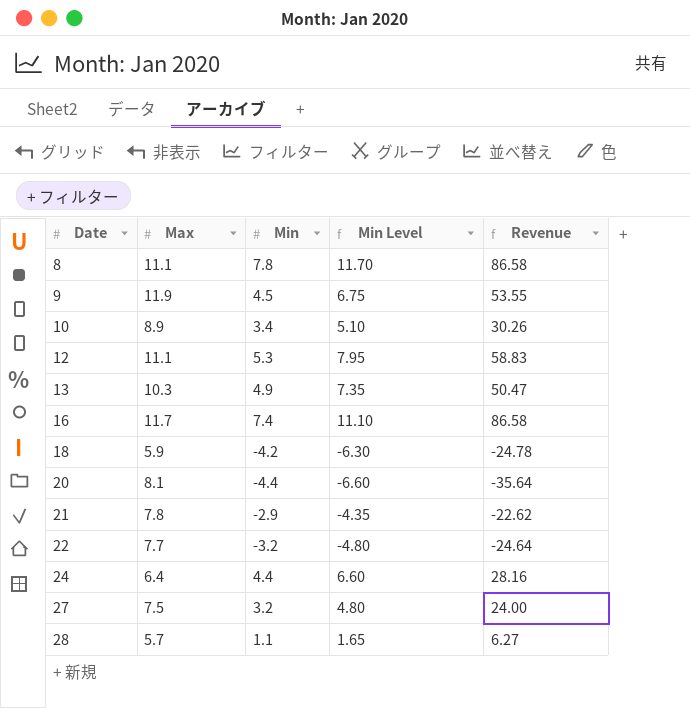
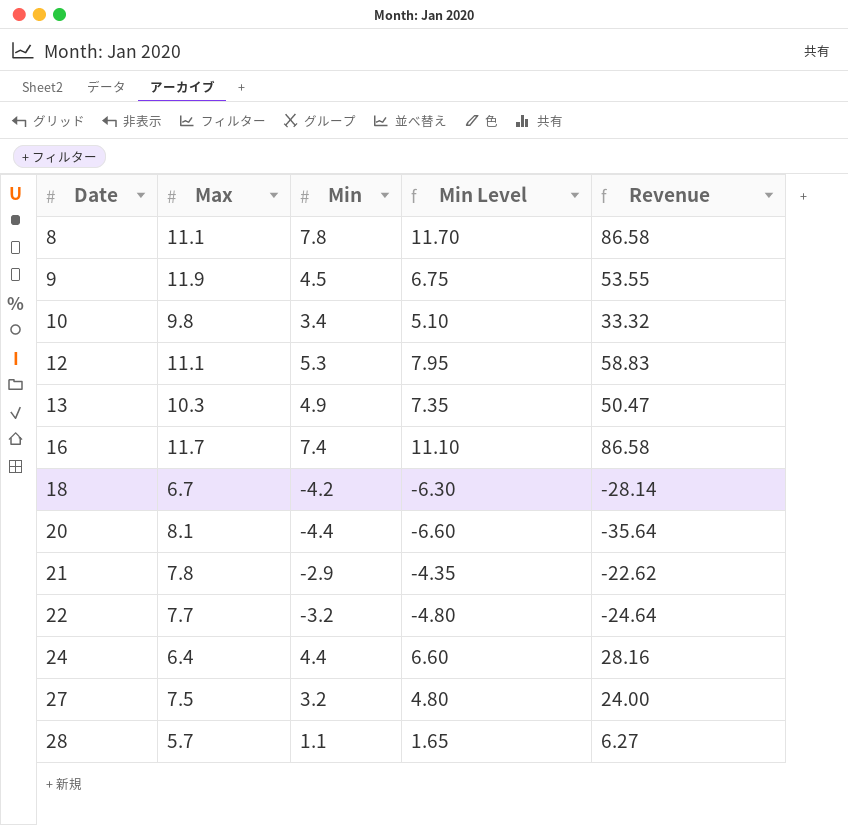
10 | Max: 8.9 -> 9.8
10 | Revenue: 30.26 -> 33.32
18 | Max: 5.9 -> 6.7
18 | Revenue: -24.78 -> -28.14

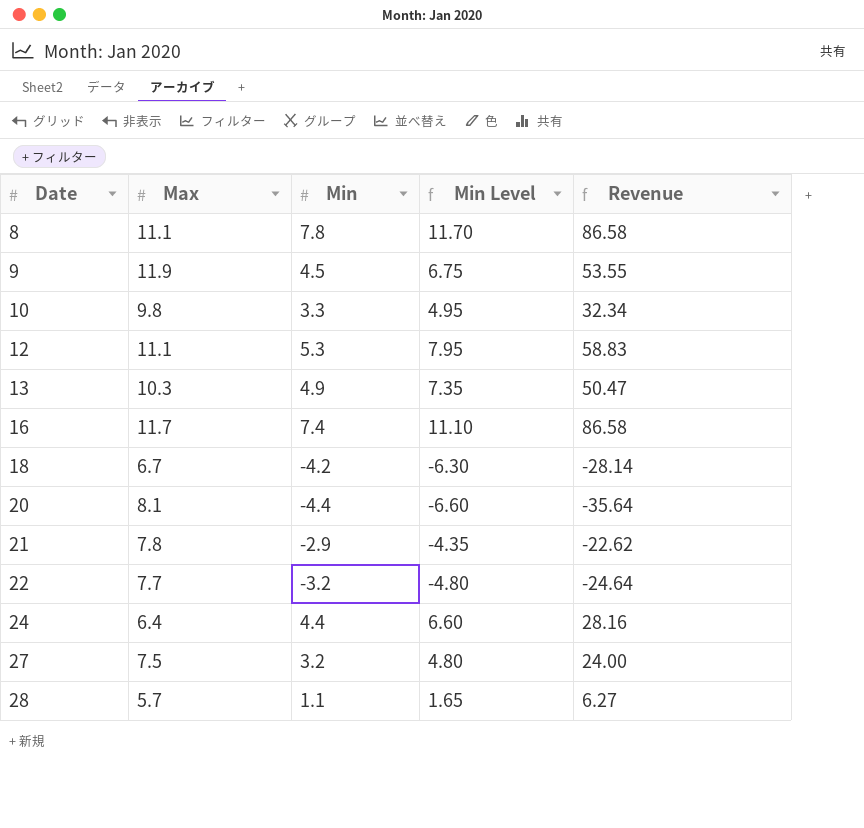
10 | Min: 3.4 -> 3.3
10 | Min Level: 5.10 -> 4.95
10 | Revenue: 33.32 -> 32.34

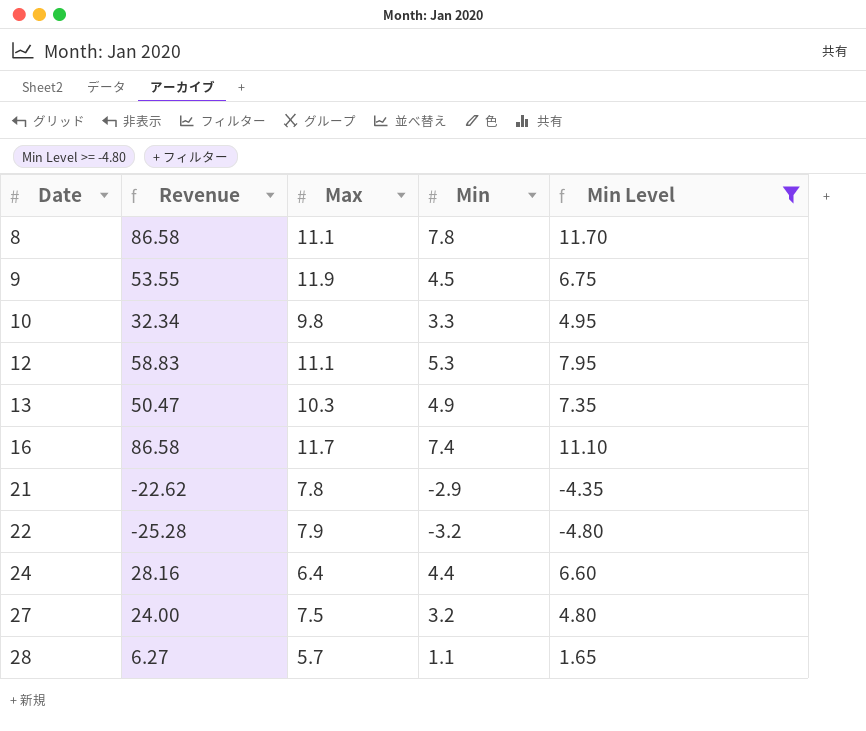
filter: none -> Min Level >= -4.80
column Revenue | position: 5 -> 2
22 | Revenue: -24.64 -> -25.28
22 | Max: 7.7 -> 7.9

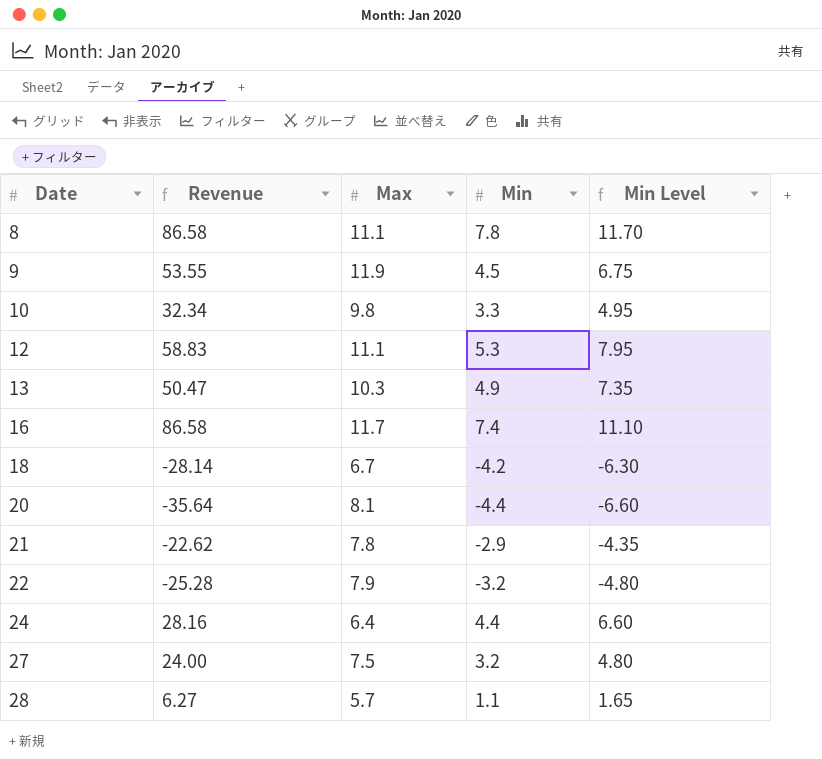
filter: Min Level >= -4.80 -> none

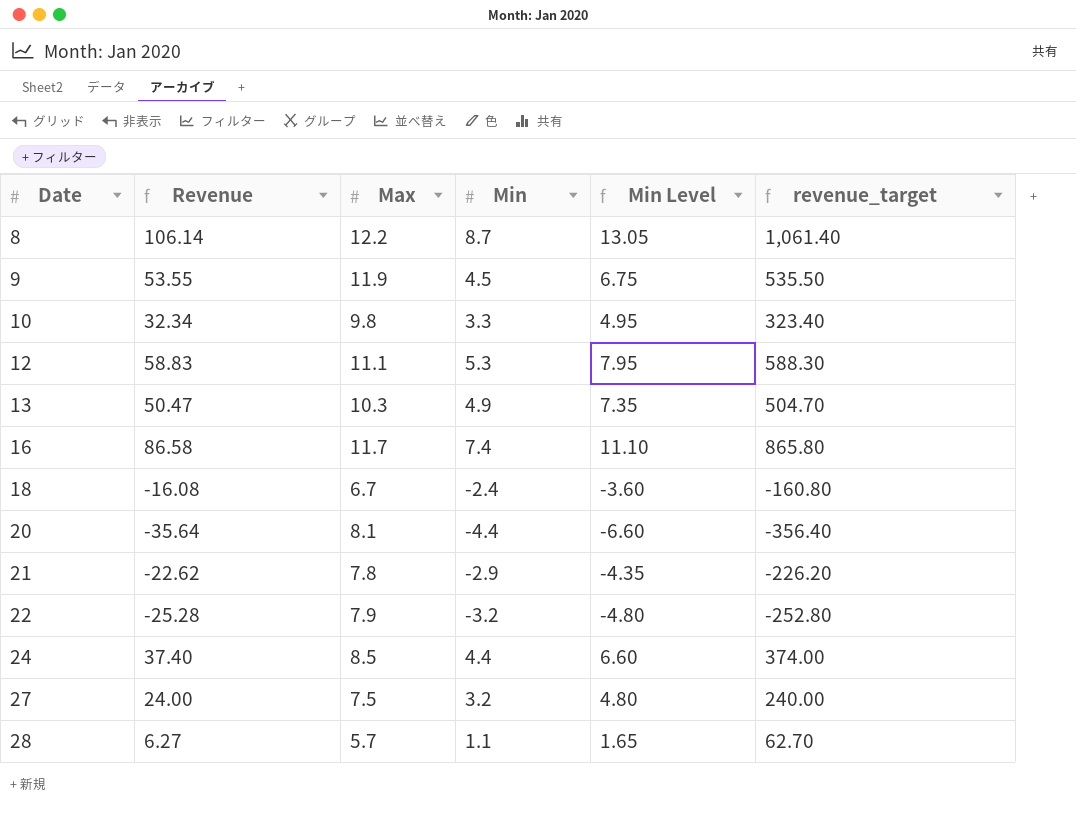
column revenue_target | formula: none -> [Revenue] * 10
8 | Revenue: 86.58 -> 106.14
8 | Max: 11.1 -> 12.2
8 | Min: 7.8 -> 8.7
8 | Min Level: 11.70 -> 13.05
18 | Revenue: -28.14 -> -16.08
18 | Min: -4.2 -> -2.4
18 | Min Level: -6.30 -> -3.60
24 | Revenue: 28.16 -> 37.40
24 | Max: 6.4 -> 8.5

